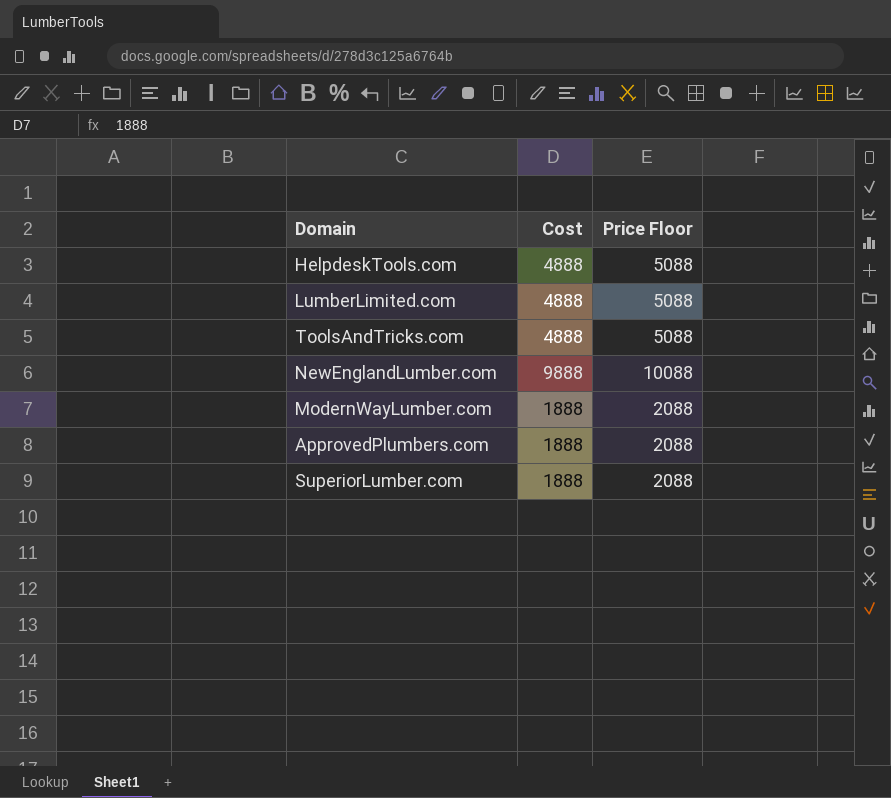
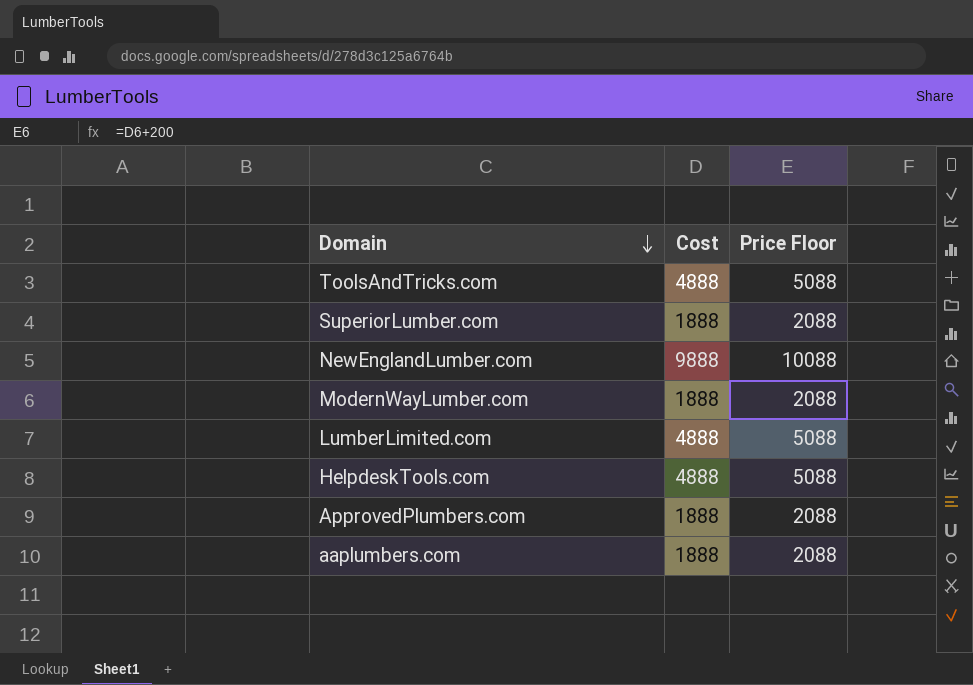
row order: none -> Domain descending
row aaplumbers.com: none -> 1888 | 2088

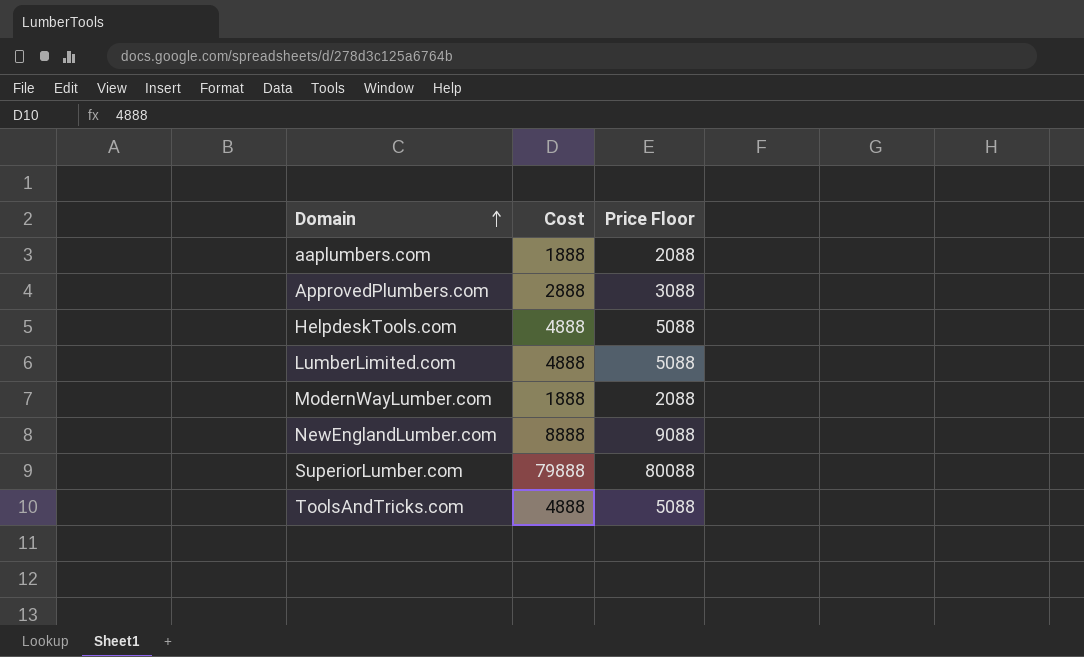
row order: Domain descending -> Domain ascending
ApprovedPlumbers.com | Cost: 1888 -> 2888
ApprovedPlumbers.com | Price Floor: 2088 -> 3088
NewEnglandLumber.com | Cost: 9888 -> 8888
NewEnglandLumber.com | Price Floor: 10088 -> 9088
SuperiorLumber.com | Cost: 1888 -> 79888
SuperiorLumber.com | Price Floor: 2088 -> 80088

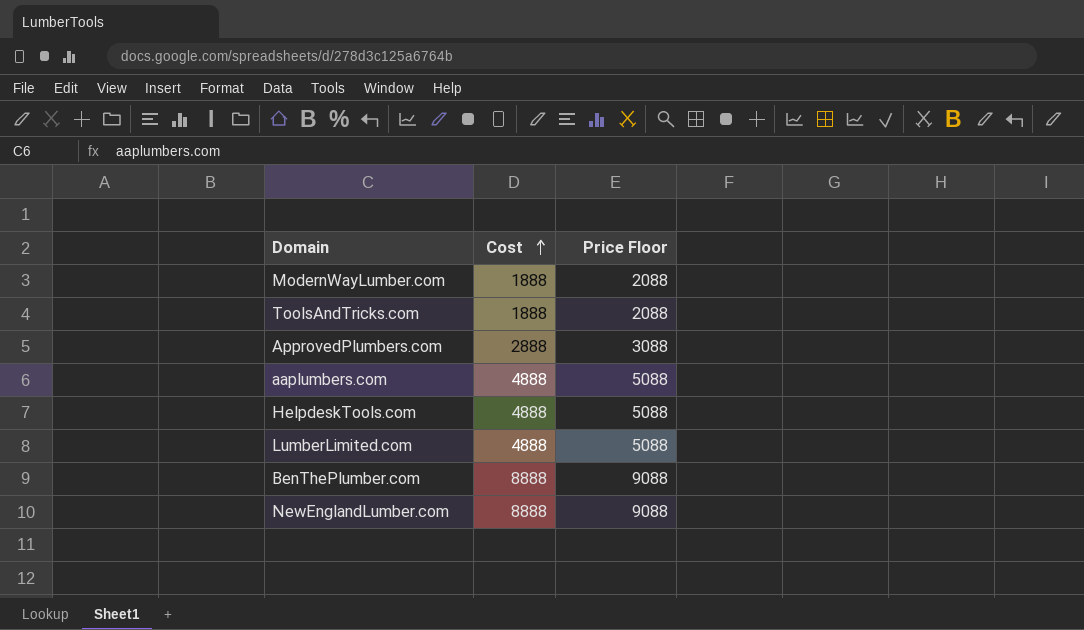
row order: Domain ascending -> Cost ascending
row SuperiorLumber.com: 79888 | 80088 -> none
ToolsAndTricks.com | Cost: 4888 -> 1888
ToolsAndTricks.com | Price Floor: 5088 -> 2088
aaplumbers.com | Cost: 1888 -> 4888
aaplumbers.com | Price Floor: 2088 -> 5088
row BenThePlumber.com: none -> 8888 | 9088

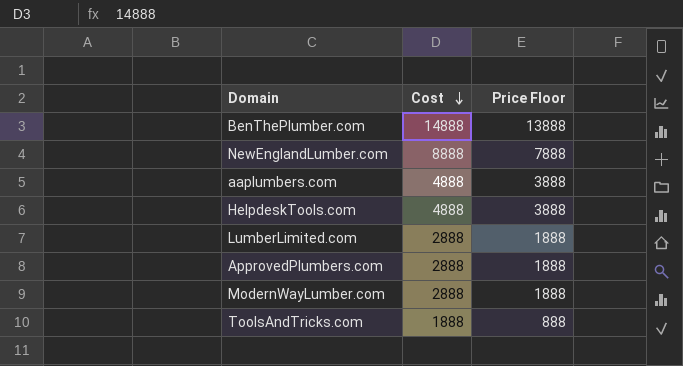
row order: Cost ascending -> Cost descending
column Price Floor | formula: [Cost] + 200 -> [Cost] - 1000
BenThePlumber.com | Cost: 8888 -> 14888
LumberLimited.com | Cost: 4888 -> 2888
ModernWayLumber.com | Cost: 1888 -> 2888

